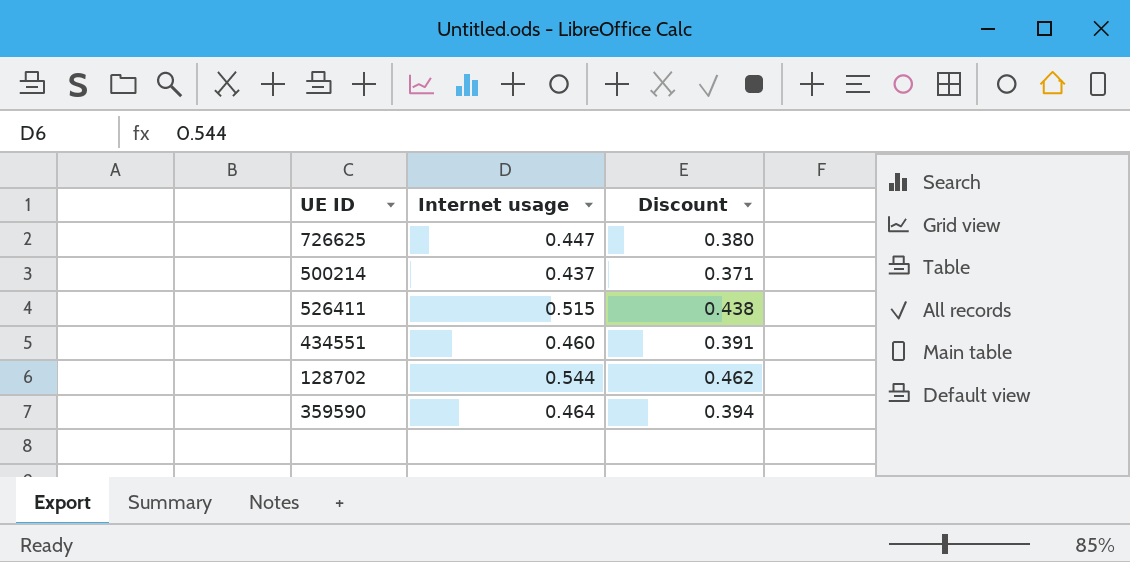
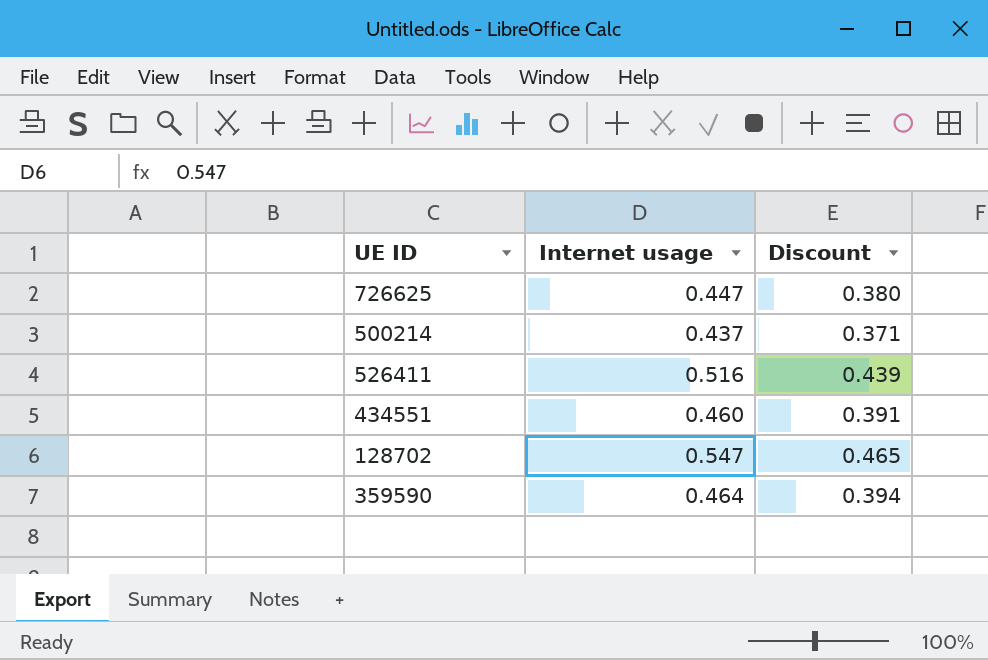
526411 | Internet usage: 0.515 -> 0.516
526411 | Discount: 0.438 -> 0.439
128702 | Internet usage: 0.544 -> 0.547
128702 | Discount: 0.462 -> 0.465

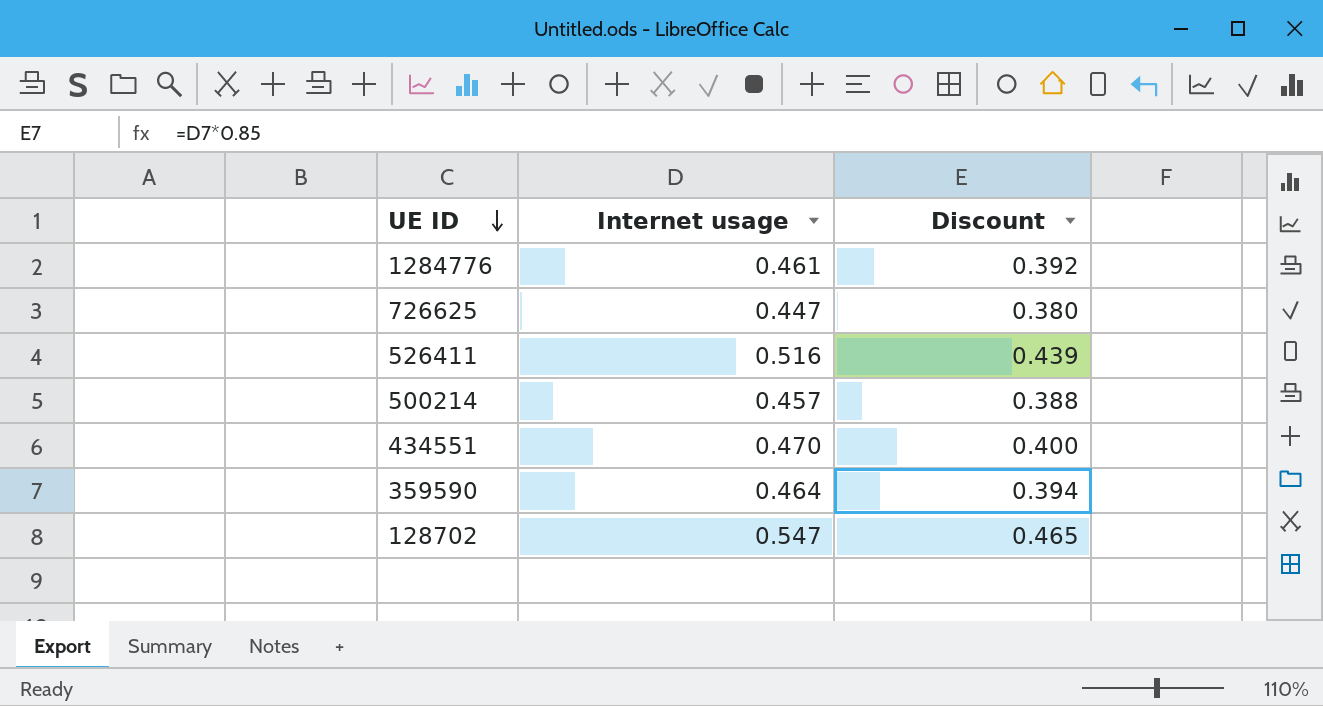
row order: none -> UE ID descending
row 1284776: none -> 0.461 | 0.392
500214 | Internet usage: 0.437 -> 0.457
500214 | Discount: 0.371 -> 0.388
434551 | Internet usage: 0.460 -> 0.470
434551 | Discount: 0.391 -> 0.400

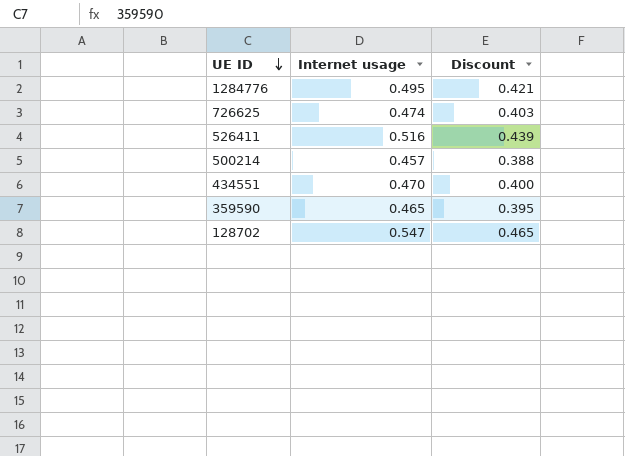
1284776 | Internet usage: 0.461 -> 0.495
1284776 | Discount: 0.392 -> 0.421
726625 | Internet usage: 0.447 -> 0.474
726625 | Discount: 0.380 -> 0.403
359590 | Internet usage: 0.464 -> 0.465
359590 | Discount: 0.394 -> 0.395

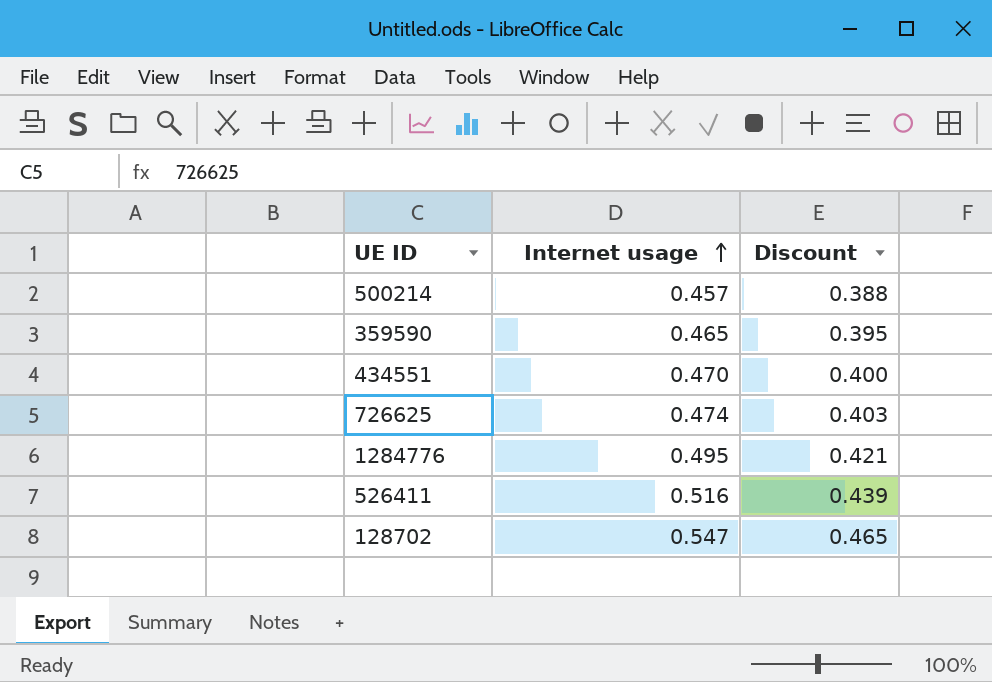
row order: UE ID descending -> Internet usage ascending

